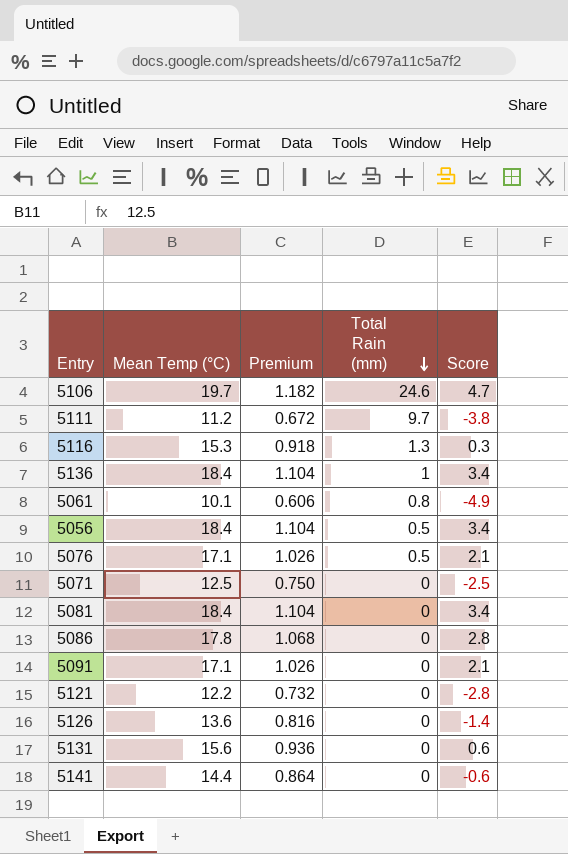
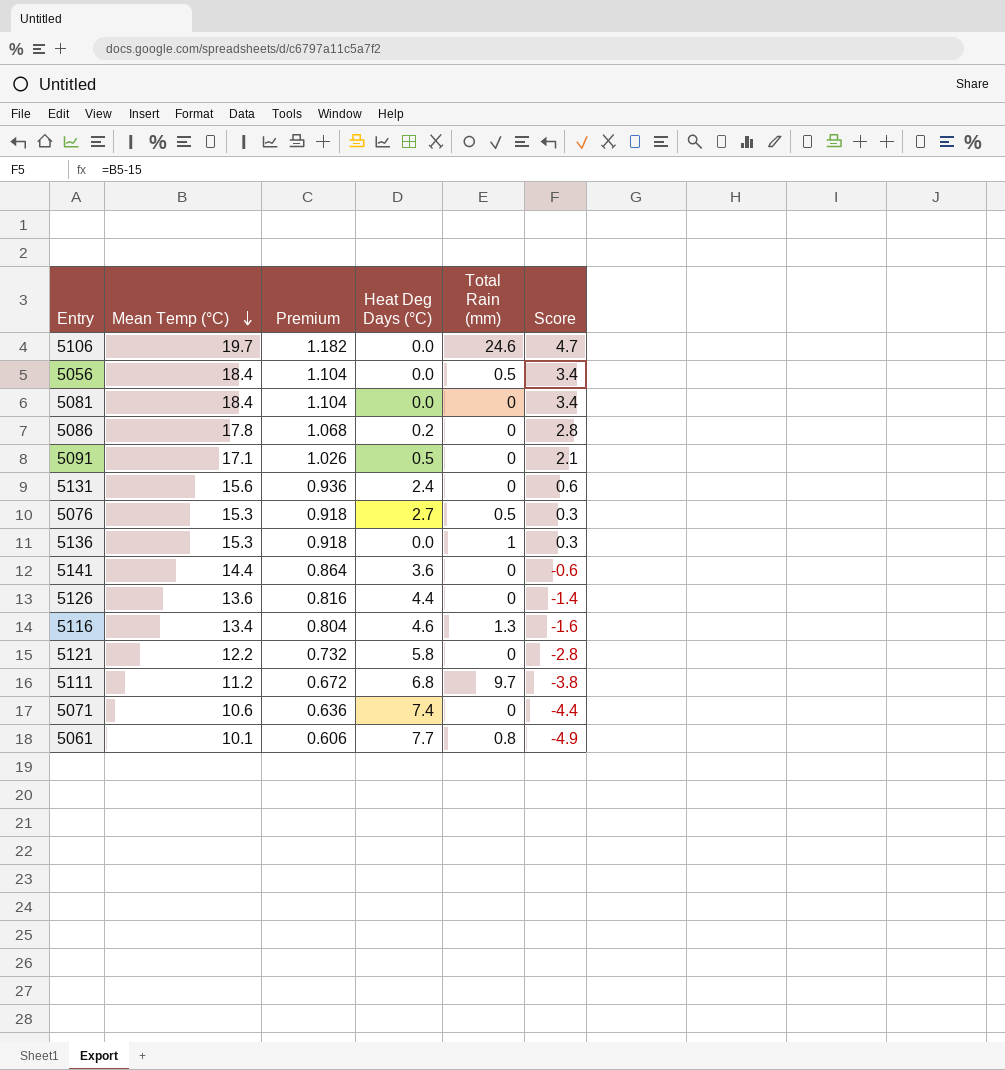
row order: Total Rain (mm) descending -> Mean Temp (°C) descending
column Heat Deg Days (°C) | position: none -> 4
5076 | Mean Temp (°C): 17.1 -> 15.3
5076 | Premium: 1.026 -> 0.918
5076 | Score: 2.1 -> 0.3
5136 | Mean Temp (°C): 18.4 -> 15.3
5136 | Premium: 1.104 -> 0.918
5136 | Score: 3.4 -> 0.3
5116 | Mean Temp (°C): 15.3 -> 13.4
5116 | Premium: 0.918 -> 0.804
5116 | Score: 0.3 -> -1.6
5071 | Mean Temp (°C): 12.5 -> 10.6
5071 | Premium: 0.750 -> 0.636
5071 | Score: -2.5 -> -4.4

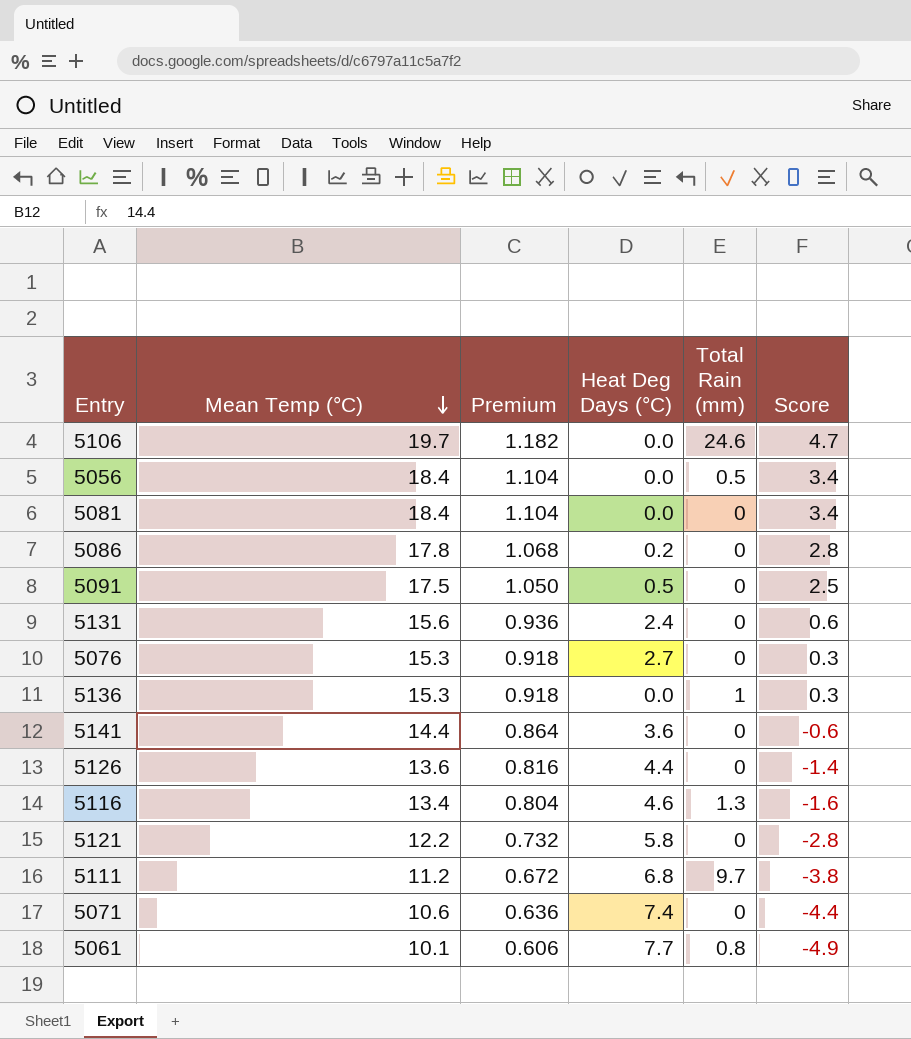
5091 | Mean Temp (°C): 17.1 -> 17.5
5091 | Premium: 1.026 -> 1.050
5091 | Score: 2.1 -> 2.5
5076 | Total Rain (mm): 0.5 -> 0

